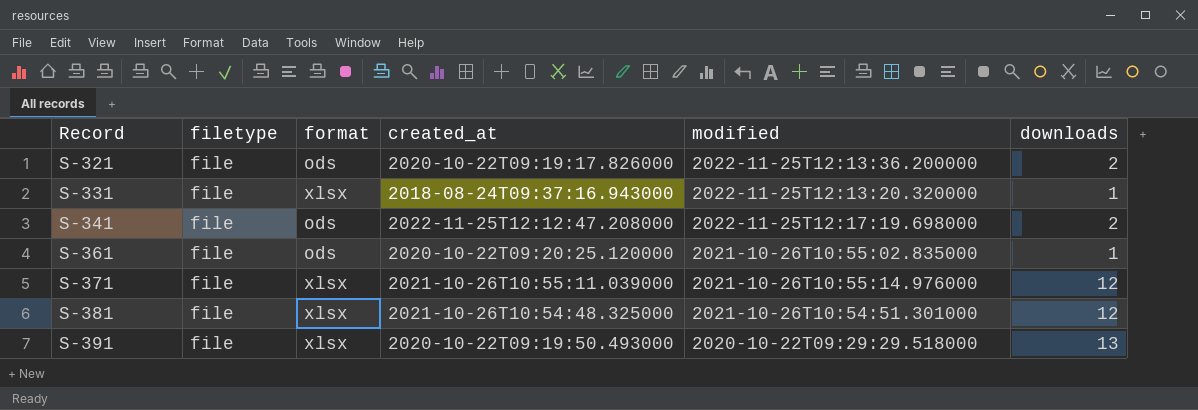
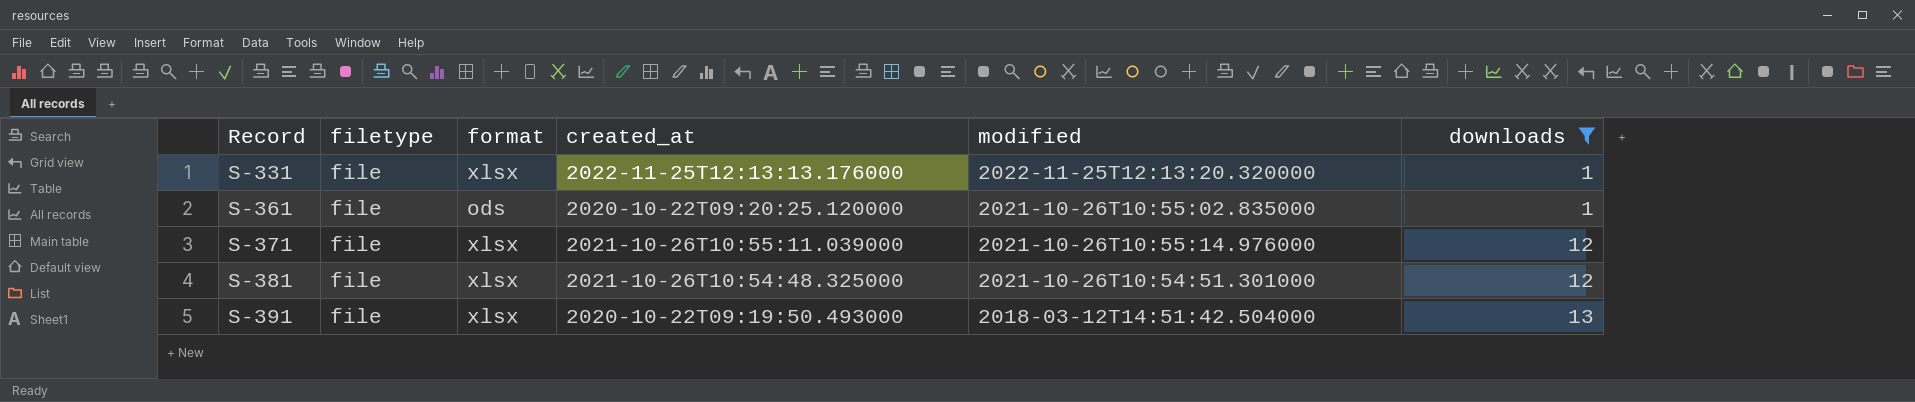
filter: none -> downloads != 2
S-331 | created_at: 2018-08-24T09:37:16.943000 -> 2022-11-25T12:13:13.176000
S-391 | modified: 2020-10-22T09:29:29.518000 -> 2018-03-12T14:51:42.504000

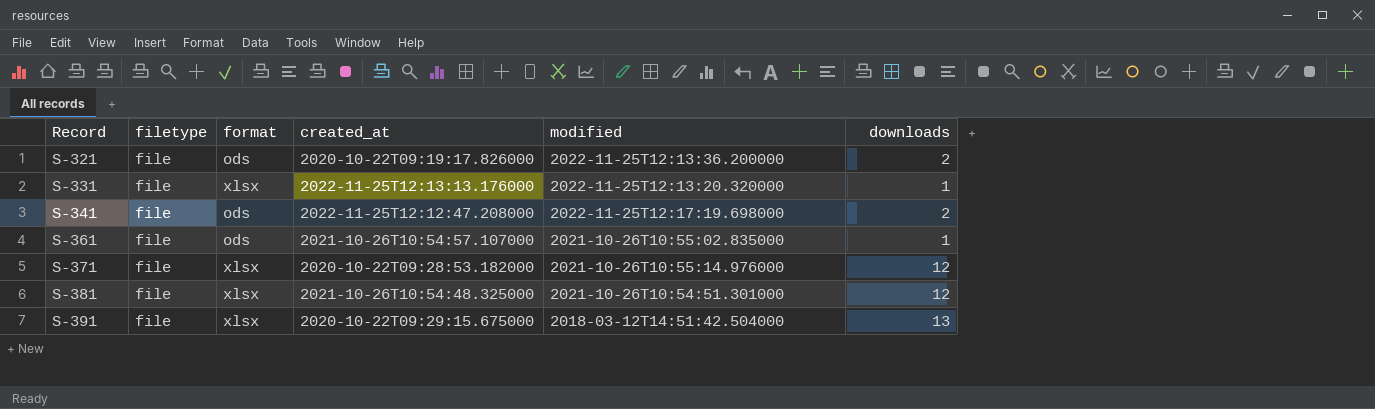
filter: downloads != 2 -> none
S-361 | created_at: 2020-10-22T09:20:25.120000 -> 2021-10-26T10:54:57.107000
S-371 | created_at: 2021-10-26T10:55:11.039000 -> 2020-10-22T09:28:53.182000
S-391 | created_at: 2020-10-22T09:19:50.493000 -> 2020-10-22T09:29:15.675000

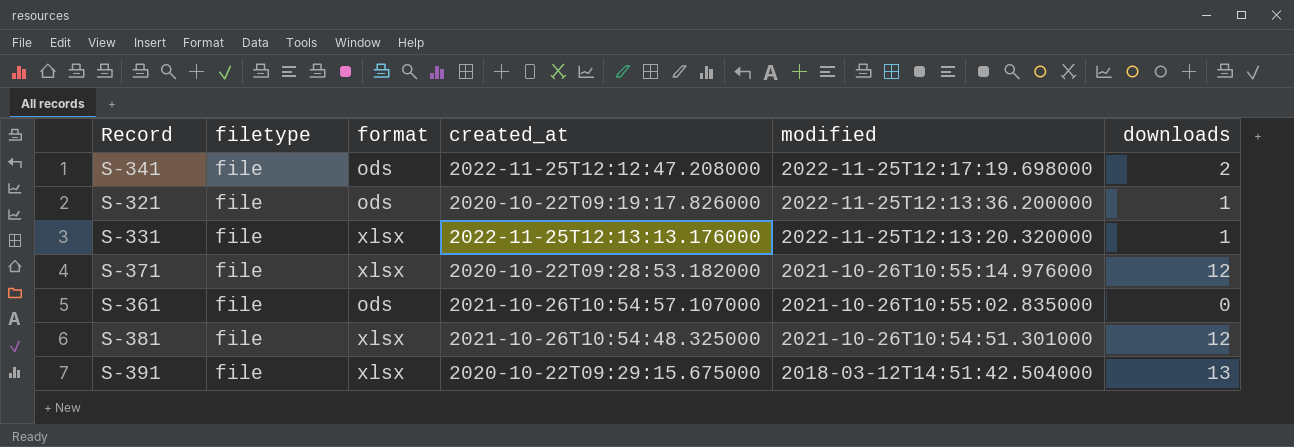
row order: Record ascending -> modified descending
S-321 | downloads: 2 -> 1
S-361 | downloads: 1 -> 0

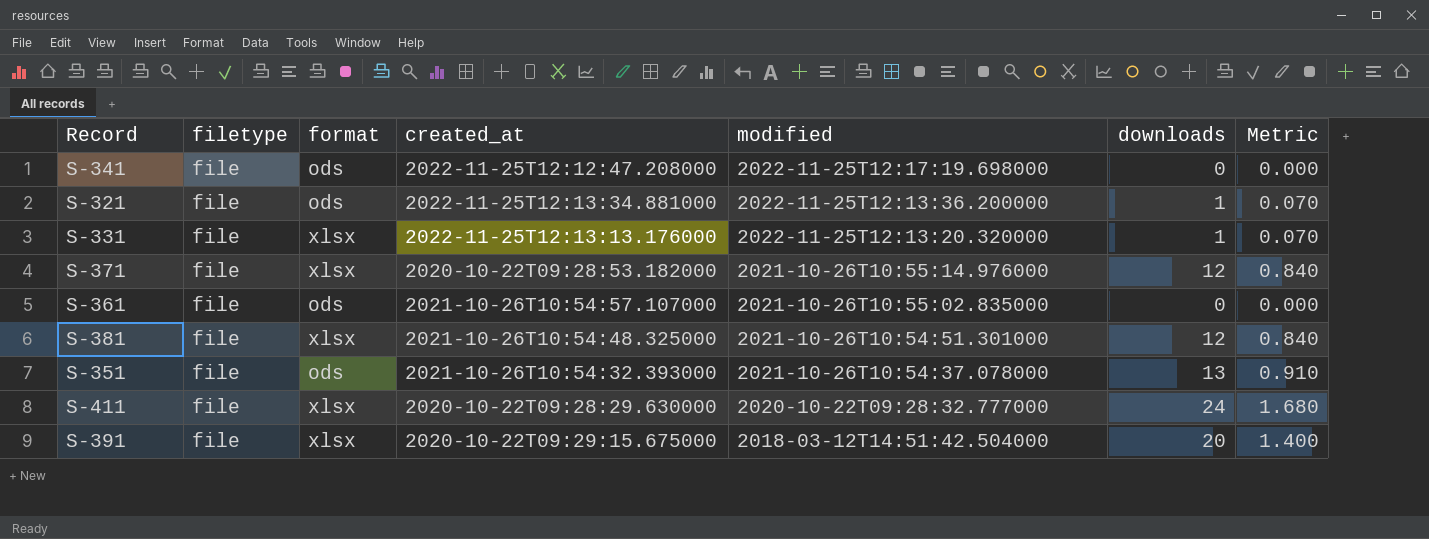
column Metric | formula: none -> [downloads] * 0.07
S-341 | downloads: 2 -> 0
S-321 | created_at: 2020-10-22T09:19:17.826000 -> 2022-11-25T12:13:34.881000
row S-351: none -> file | ods | 2021-10-26T10:54:32.393000 | 2021-10-26T10:54:37.078000 | 13 | 0.910
row S-411: none -> file | xlsx | 2020-10-22T09:28:29.630000 | 2020-10-22T09:28:32.777000 | 24 | 1.680
S-391 | downloads: 13 -> 20

